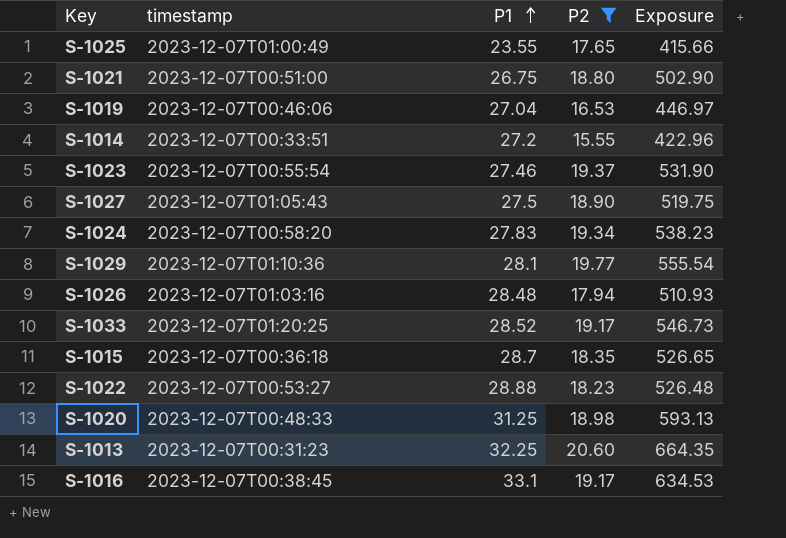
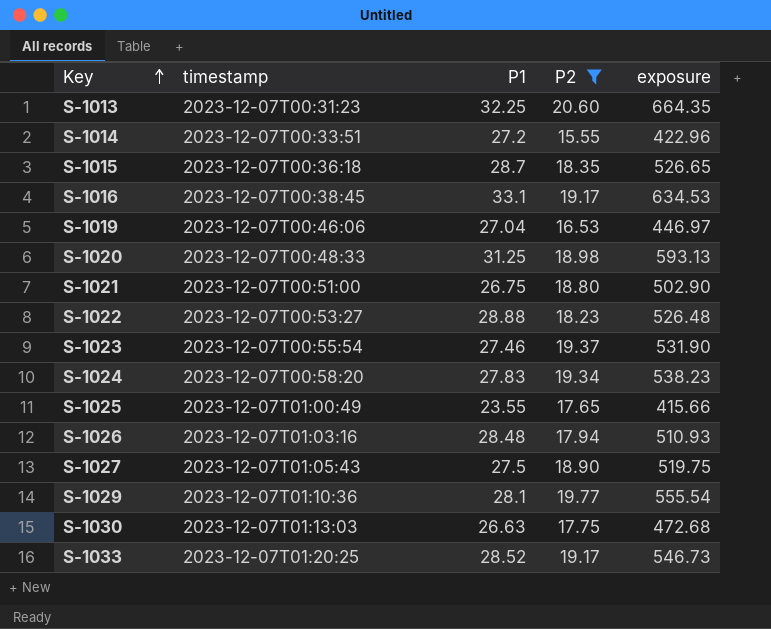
row order: P1 ascending -> Key ascending
column name: Exposure -> exposure
row S-1030: none -> 2023-12-07T01:13:03 | 26.63 | 17.75 | 472.68

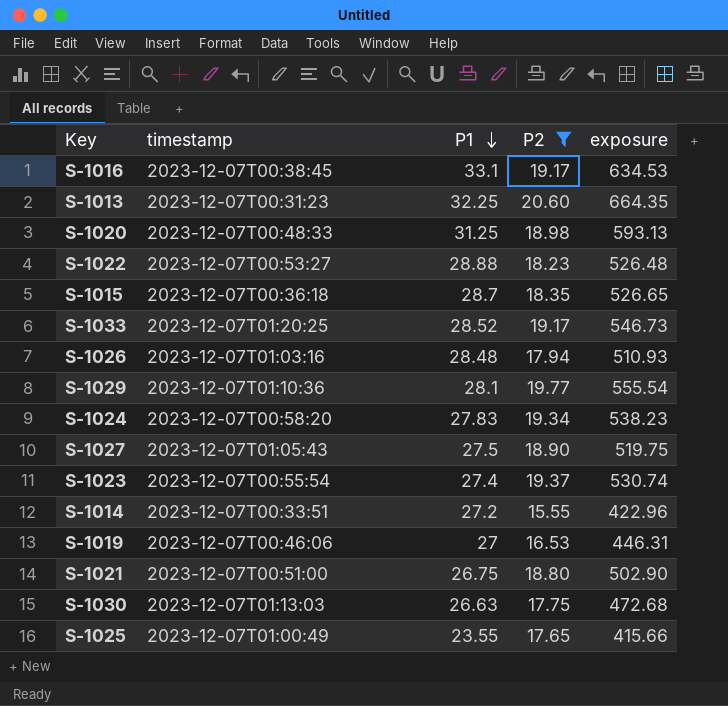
row order: Key ascending -> P1 descending
S-1023 | P1: 27.46 -> 27.4
S-1023 | exposure: 531.90 -> 530.74
S-1019 | P1: 27.04 -> 27
S-1019 | exposure: 446.97 -> 446.31

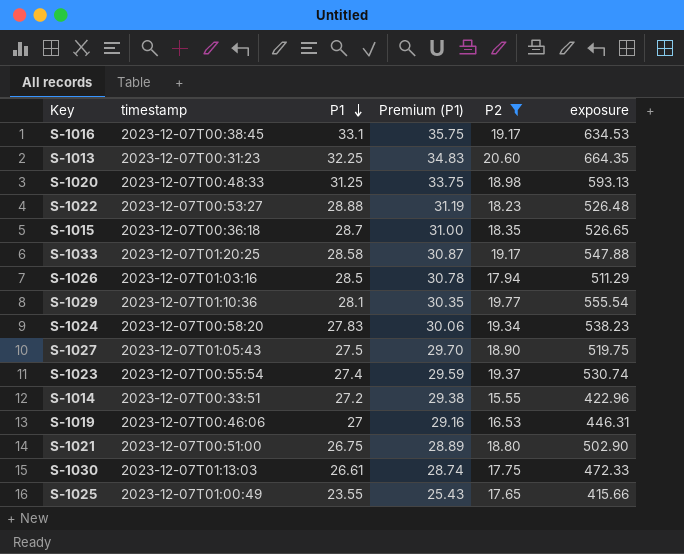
column Premium (P1) | formula: none -> [P1] * 1.08
S-1033 | P1: 28.52 -> 28.58
S-1033 | exposure: 546.73 -> 547.88
S-1026 | P1: 28.48 -> 28.5
S-1026 | exposure: 510.93 -> 511.29
S-1030 | P1: 26.63 -> 26.61
S-1030 | exposure: 472.68 -> 472.33

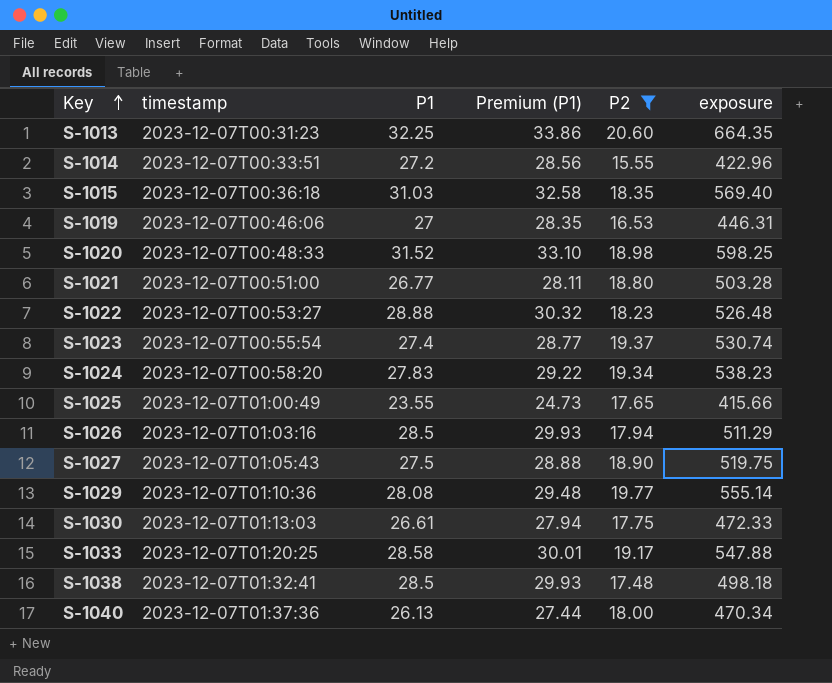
row order: P1 descending -> Key ascending
column Premium (P1) | formula: [P1] * 1.08 -> [P1] * 1.05
row S-1016: 2023-12-07T00:38:45 | 33.1 | 35.75 | 19.17 | 634.53 -> none
S-1015 | P1: 28.7 -> 31.03
S-1015 | exposure: 526.65 -> 569.40
S-1020 | P1: 31.25 -> 31.52
S-1020 | exposure: 593.13 -> 598.25
S-1021 | P1: 26.75 -> 26.77
S-1021 | exposure: 502.90 -> 503.28
S-1029 | P1: 28.1 -> 28.08
S-1029 | exposure: 555.54 -> 555.14
row S-1038: none -> 2023-12-07T01:32:41 | 28.5 | 29.93 | 17.48 | 498.18
row S-1040: none -> 2023-12-07T01:37:36 | 26.13 | 27.44 | 18.00 | 470.34

